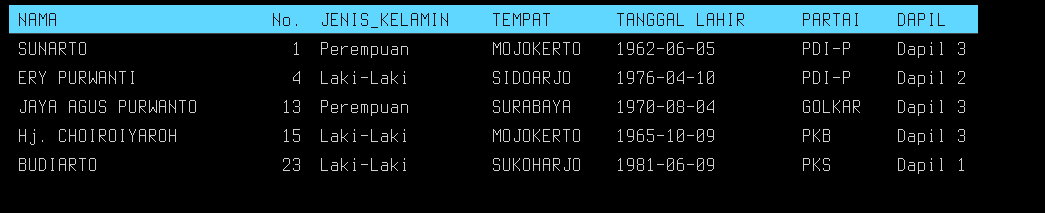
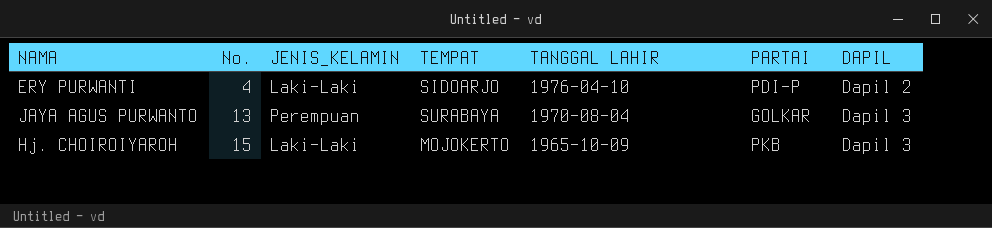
row SUNARTO: 1 | Perempuan | MOJOKERTO | 1962-06-05 | PDI-P | Dapil 3 -> none
row BUDIARTO: 23 | Laki-Laki | SUKOHARJO | 1981-06-09 | PKS | Dapil 1 -> none

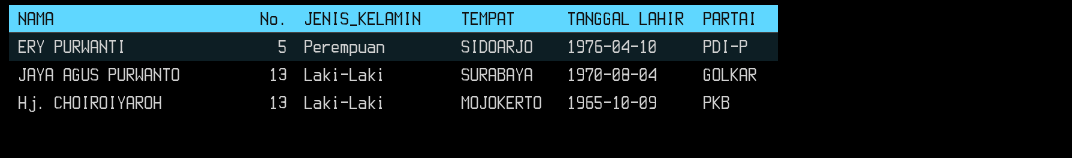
column DAPIL | position: 7 -> none
ERY PURWANTI | No.: 4 -> 5
ERY PURWANTI | JENIS_KELAMIN: Laki-Laki -> Perempuan
JAYA AGUS PURWANTO | JENIS_KELAMIN: Perempuan -> Laki-Laki
Hj. CHOIROIYAROH | No.: 15 -> 13

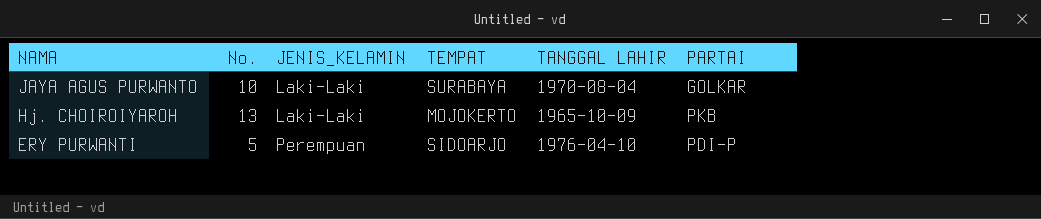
row order: No. ascending -> NAMA descending
JAYA AGUS PURWANTO | No.: 13 -> 10

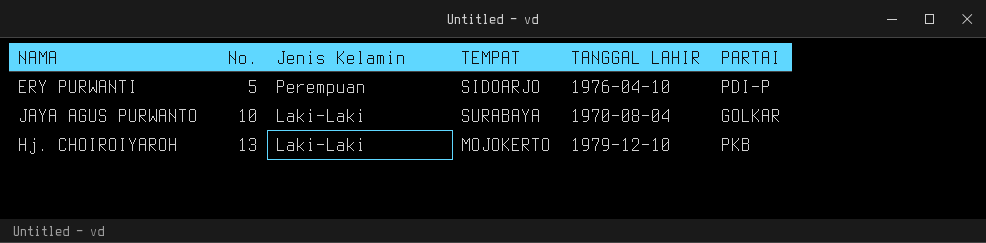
row order: NAMA descending -> No. ascending
column name: JENIS_KELAMIN -> Jenis Kelamin
Hj. CHOIROIYAROH | TANGGAL LAHIR: 1965-10-09 -> 1979-12-10

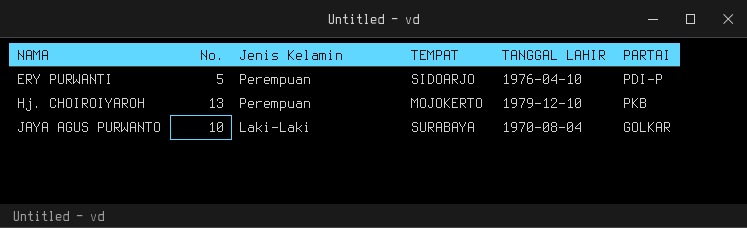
row order: No. ascending -> NAMA ascending
Hj. CHOIROIYAROH | Jenis Kelamin: Laki-Laki -> Perempuan

